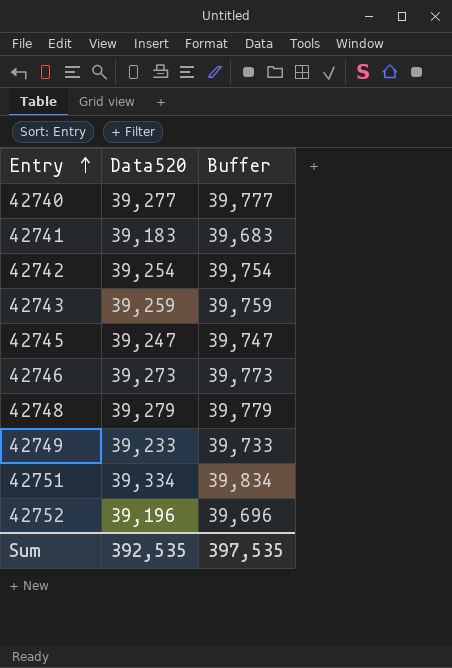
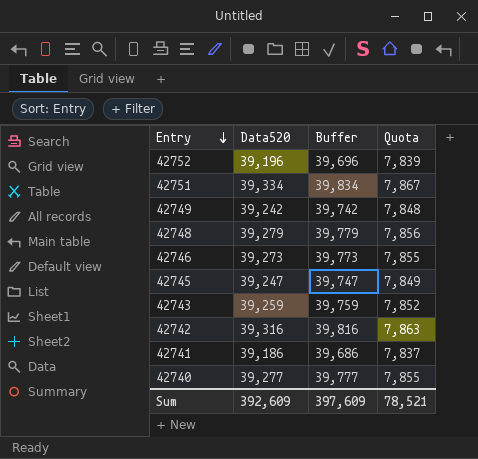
row order: Entry ascending -> Entry descending
column Quota | formula: none -> [Data520] * 0.2
42749 | Data520: 39,233 -> 39,242
42749 | Buffer: 39,733 -> 39,742
42742 | Data520: 39,254 -> 39,316
42742 | Buffer: 39,754 -> 39,816
42741 | Data520: 39,183 -> 39,186
42741 | Buffer: 39,683 -> 39,686
Sum | Data520: 392,535 -> 392,609
Sum | Buffer: 397,535 -> 397,609

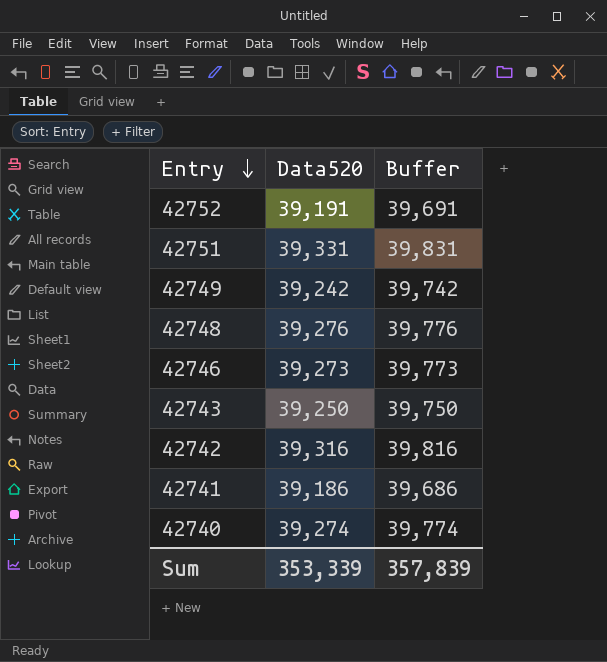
column Quota | formula: [Data520] * 0.2 -> none
row 42745: 39,247 | 39,747 | 7,849 -> none
42752 | Data520: 39,196 -> 39,191
42752 | Buffer: 39,696 -> 39,691
42751 | Data520: 39,334 -> 39,331
42751 | Buffer: 39,834 -> 39,831
42748 | Data520: 39,279 -> 39,276
42748 | Buffer: 39,779 -> 39,776
42743 | Data520: 39,259 -> 39,250
42743 | Buffer: 39,759 -> 39,750
42740 | Data520: 39,277 -> 39,274
42740 | Buffer: 39,777 -> 39,774
Sum | Data520: 392,609 -> 353,339
Sum | Buffer: 397,609 -> 357,839

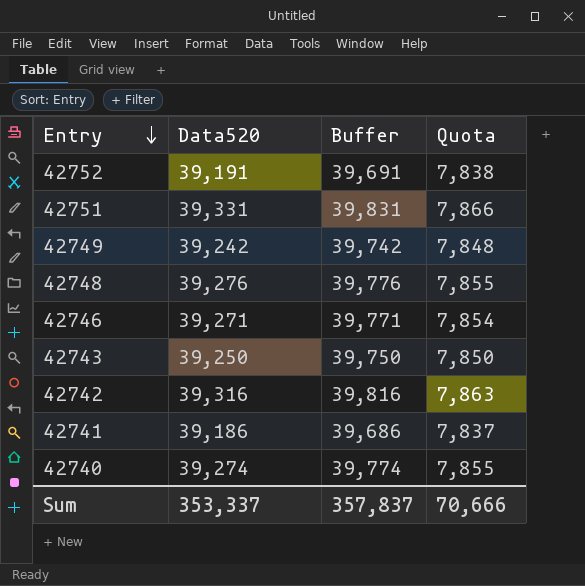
column Quota | formula: none -> [Data520] * 0.2
42746 | Data520: 39,273 -> 39,271
42746 | Buffer: 39,773 -> 39,771
Sum | Data520: 353,339 -> 353,337
Sum | Buffer: 357,839 -> 357,837

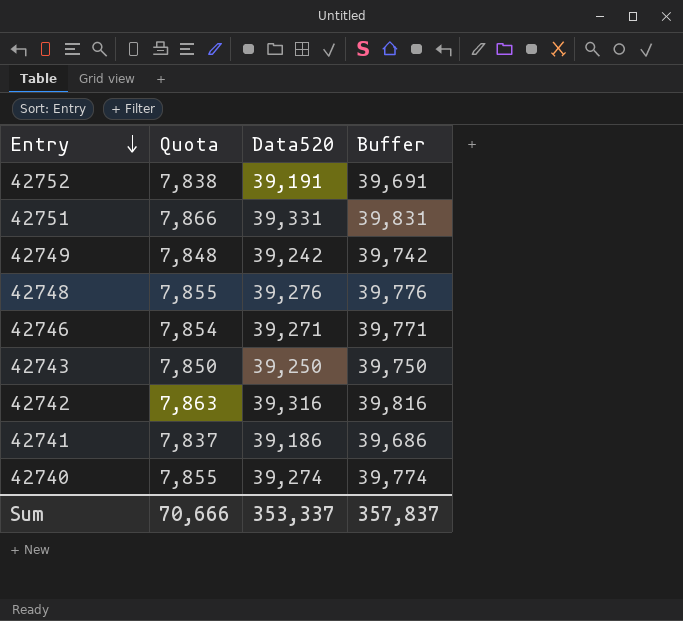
column Quota | position: 4 -> 2

